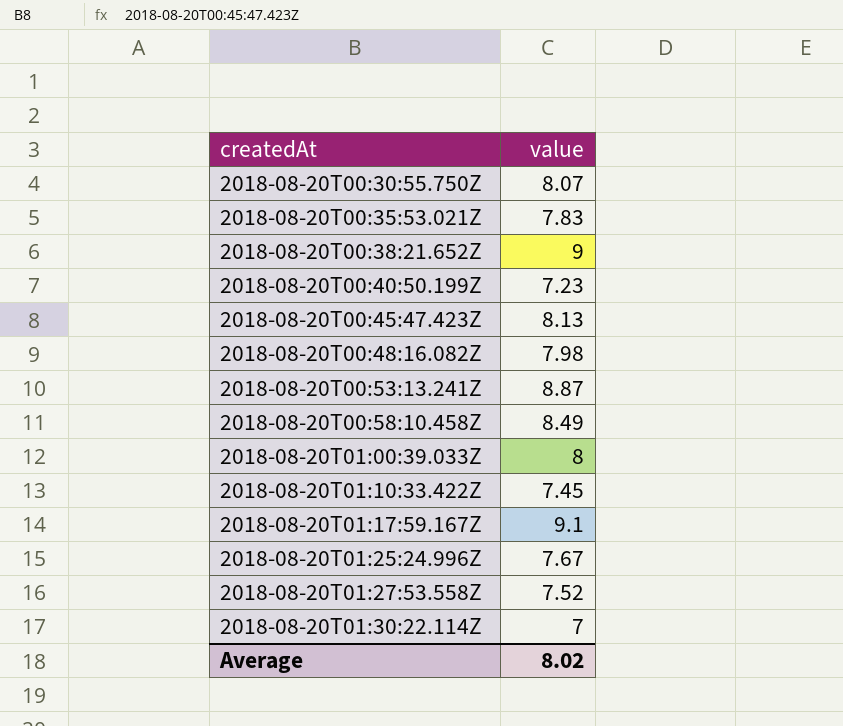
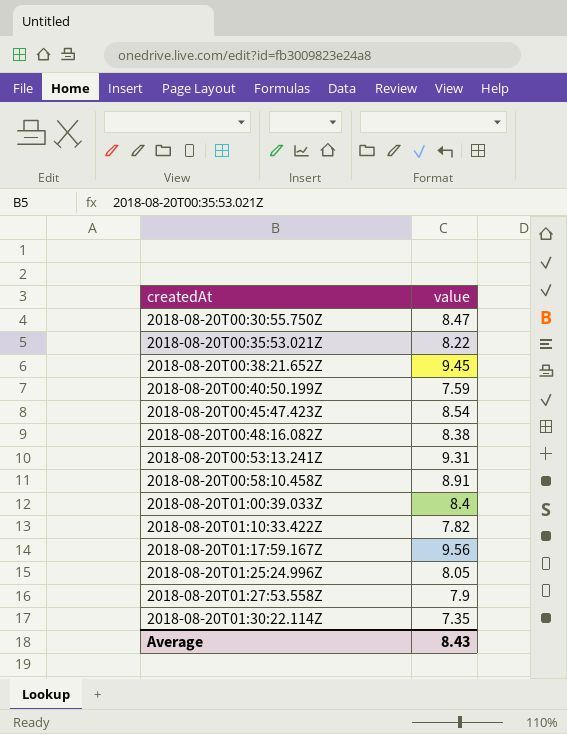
2018-08-20T00:30:55.750Z | value: 8.07 -> 8.47
2018-08-20T00:35:53.021Z | value: 7.83 -> 8.22
2018-08-20T00:38:21.652Z | value: 9 -> 9.45
2018-08-20T00:40:50.199Z | value: 7.23 -> 7.59
2018-08-20T00:45:47.423Z | value: 8.13 -> 8.54
2018-08-20T00:48:16.082Z | value: 7.98 -> 8.38
2018-08-20T00:53:13.241Z | value: 8.87 -> 9.31
2018-08-20T00:58:10.458Z | value: 8.49 -> 8.91
2018-08-20T01:00:39.033Z | value: 8 -> 8.4
2018-08-20T01:10:33.422Z | value: 7.45 -> 7.82
2018-08-20T01:17:59.167Z | value: 9.1 -> 9.56
2018-08-20T01:25:24.996Z | value: 7.67 -> 8.05
2018-08-20T01:27:53.558Z | value: 7.52 -> 7.9
2018-08-20T01:30:22.114Z | value: 7 -> 7.35
Average | value: 8.02 -> 8.43

